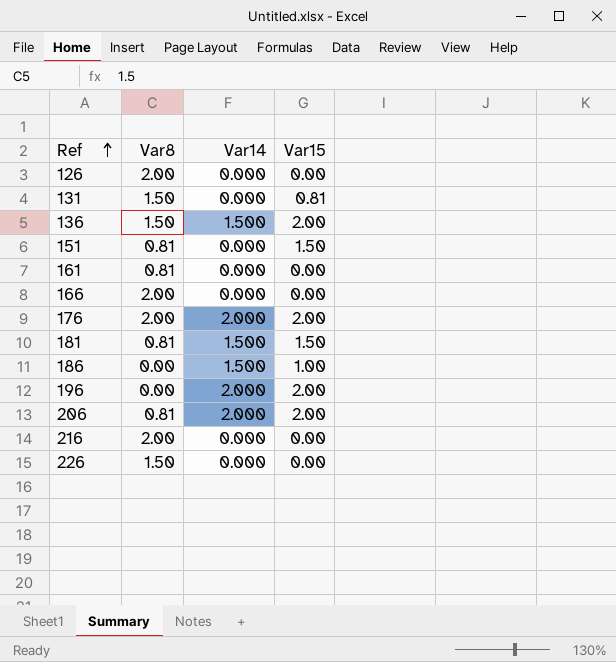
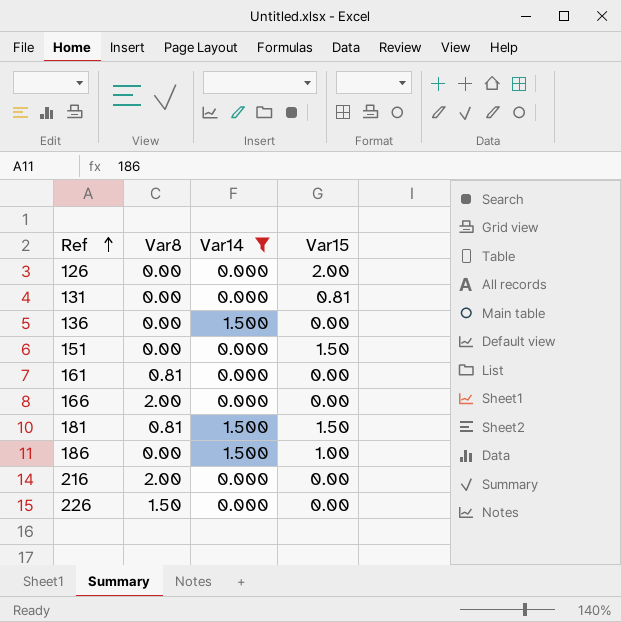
filter: none -> Var14 != 2.000
126 | Var8: 2.00 -> 0.00
126 | Var15: 0.00 -> 2.00
131 | Var8: 1.50 -> 0.00
136 | Var8: 1.50 -> 0.00
136 | Var15: 2.00 -> 0.00
151 | Var8: 0.81 -> 0.00

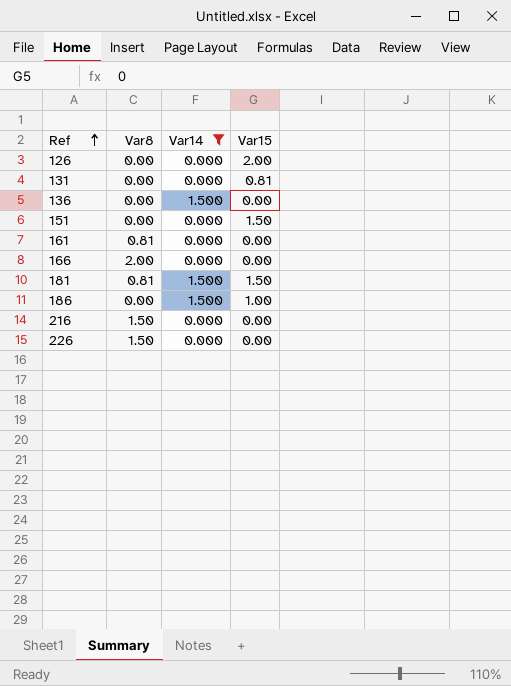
216 | Var8: 2.00 -> 1.50

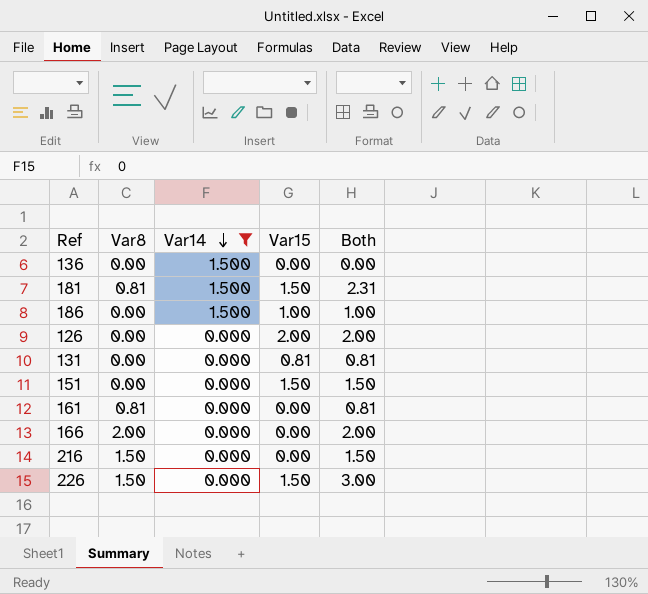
row order: Ref ascending -> Var14 descending
column Both | formula: none -> [Var8] + [Var15]
226 | Var15: 0.00 -> 1.50

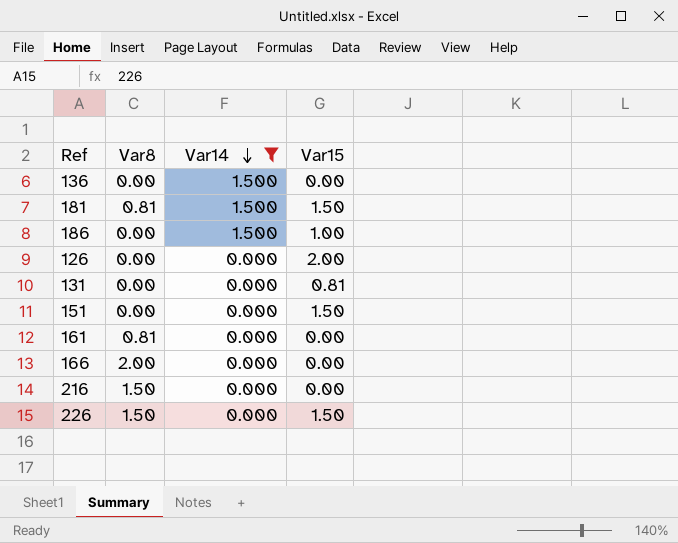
column Both | formula: [Var8] + [Var15] -> none

